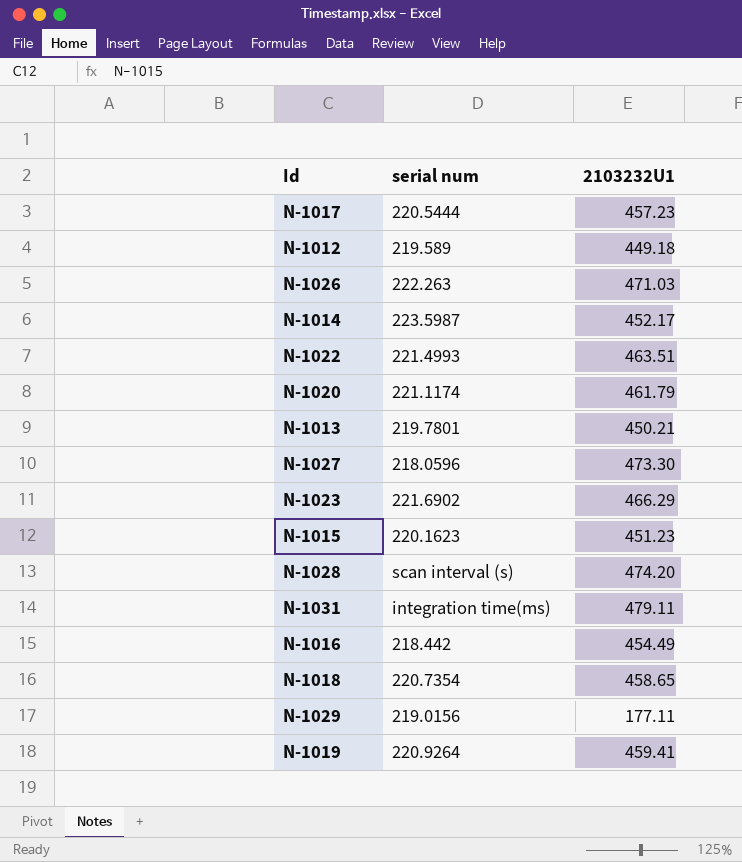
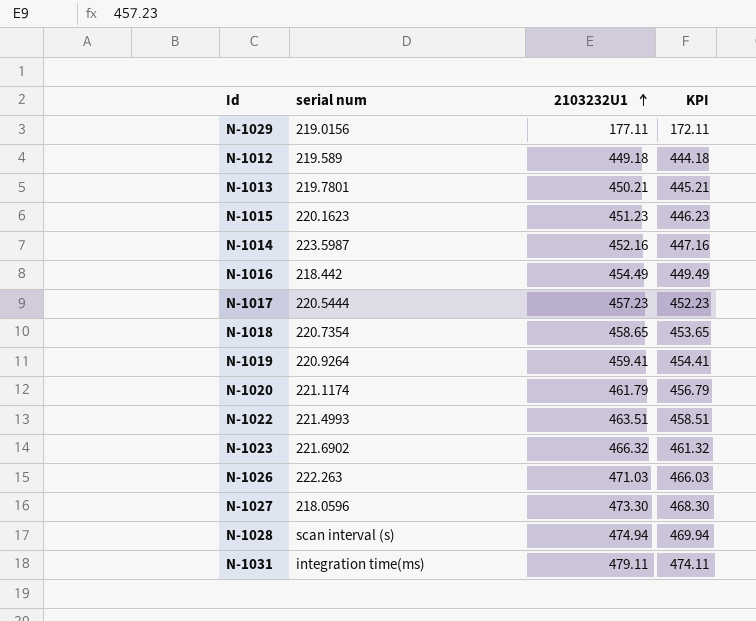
row order: none -> 2103232U1 ascending
column KPI | formula: none -> [2103232U1] - 5
N-1014 | 2103232U1: 452.17 -> 452.16
N-1023 | 2103232U1: 466.29 -> 466.32
N-1028 | 2103232U1: 474.20 -> 474.94

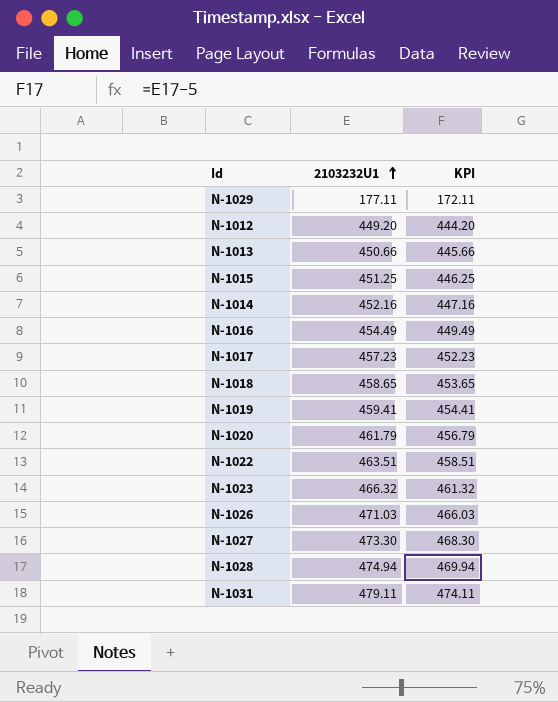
column serial num | position: 2 -> none
N-1012 | 2103232U1: 449.18 -> 449.20
N-1012 | KPI: 444.18 -> 444.20
N-1013 | 2103232U1: 450.21 -> 450.66
N-1013 | KPI: 445.21 -> 445.66
N-1015 | 2103232U1: 451.23 -> 451.25
N-1015 | KPI: 446.23 -> 446.25

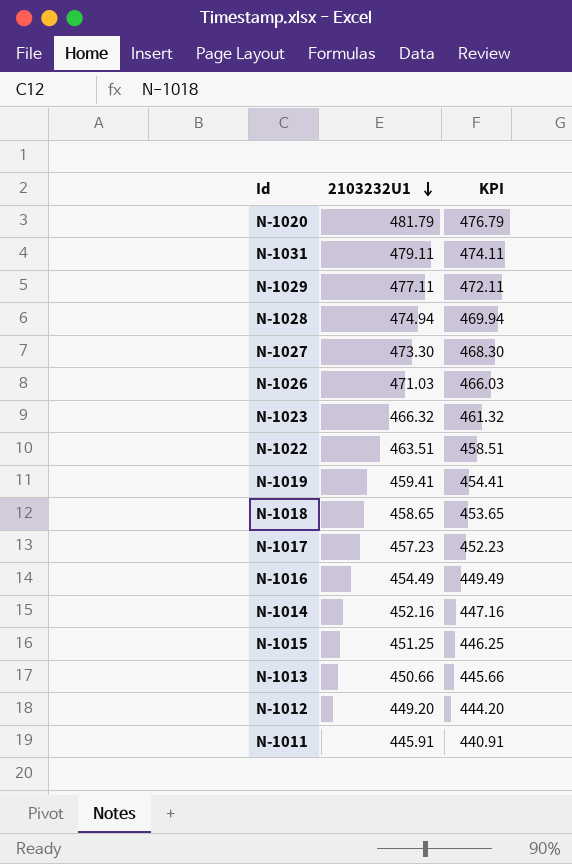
row order: 2103232U1 ascending -> 2103232U1 descending
N-1020 | 2103232U1: 461.79 -> 481.79
N-1020 | KPI: 456.79 -> 476.79
N-1029 | 2103232U1: 177.11 -> 477.11
N-1029 | KPI: 172.11 -> 472.11
row N-1011: none -> 445.91 | 440.91

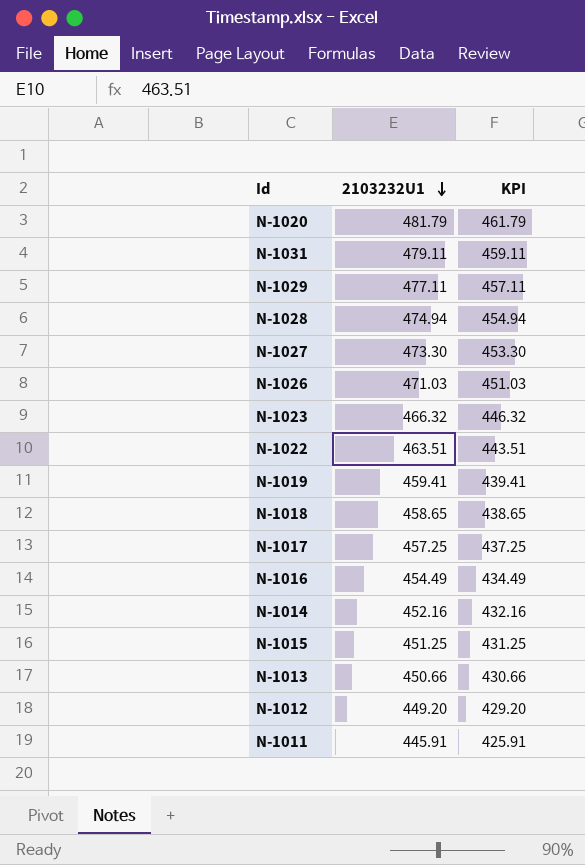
column KPI | formula: [2103232U1] - 5 -> [2103232U1] - 20
N-1017 | 2103232U1: 457.23 -> 457.25

